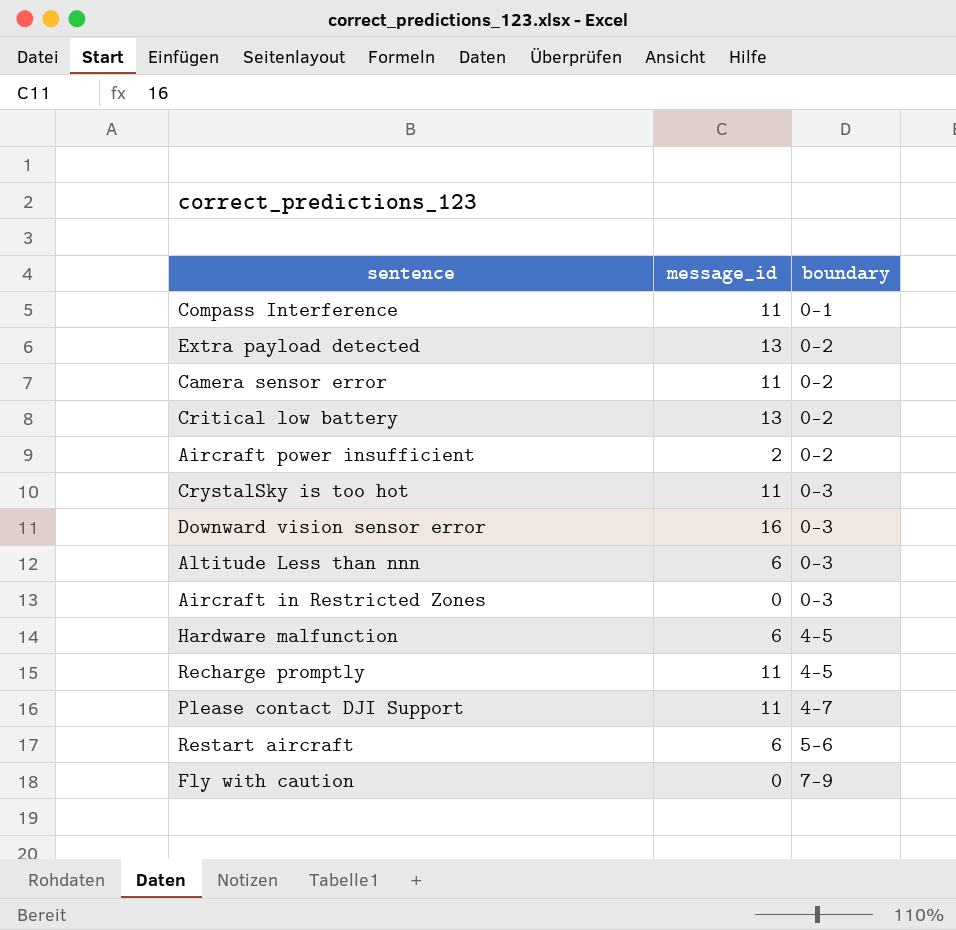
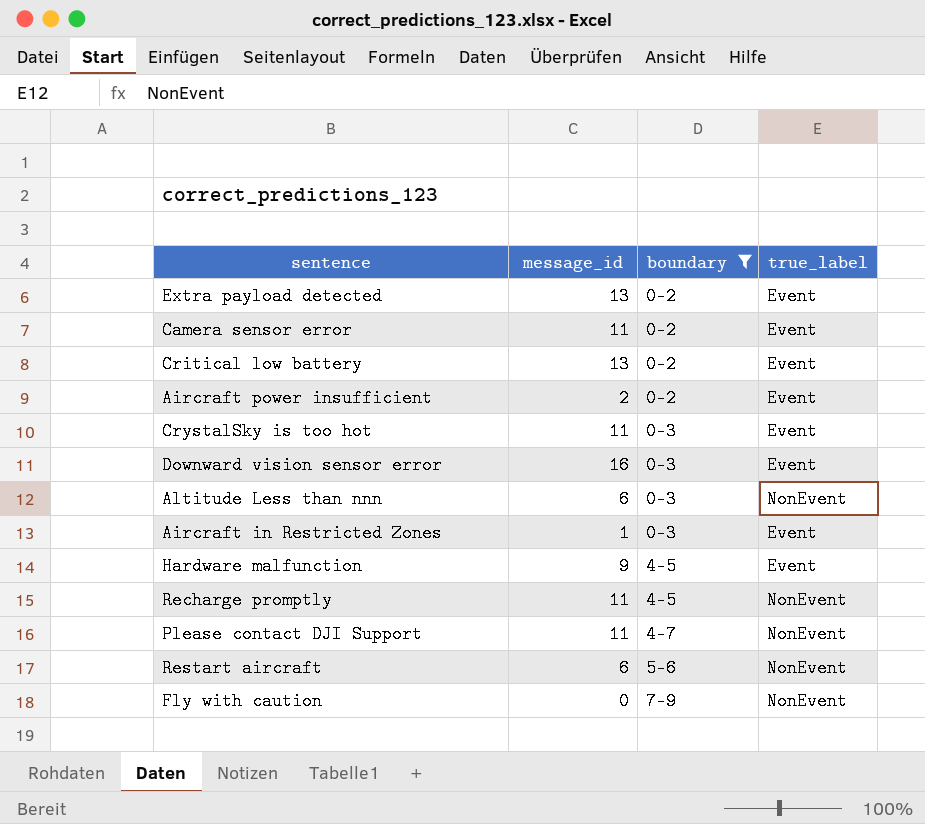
filter: none -> boundary != 0-1
column true_label | position: none -> 4
Aircraft in Restricted Zones | message_id: 0 -> 1
Hardware malfunction | message_id: 6 -> 9

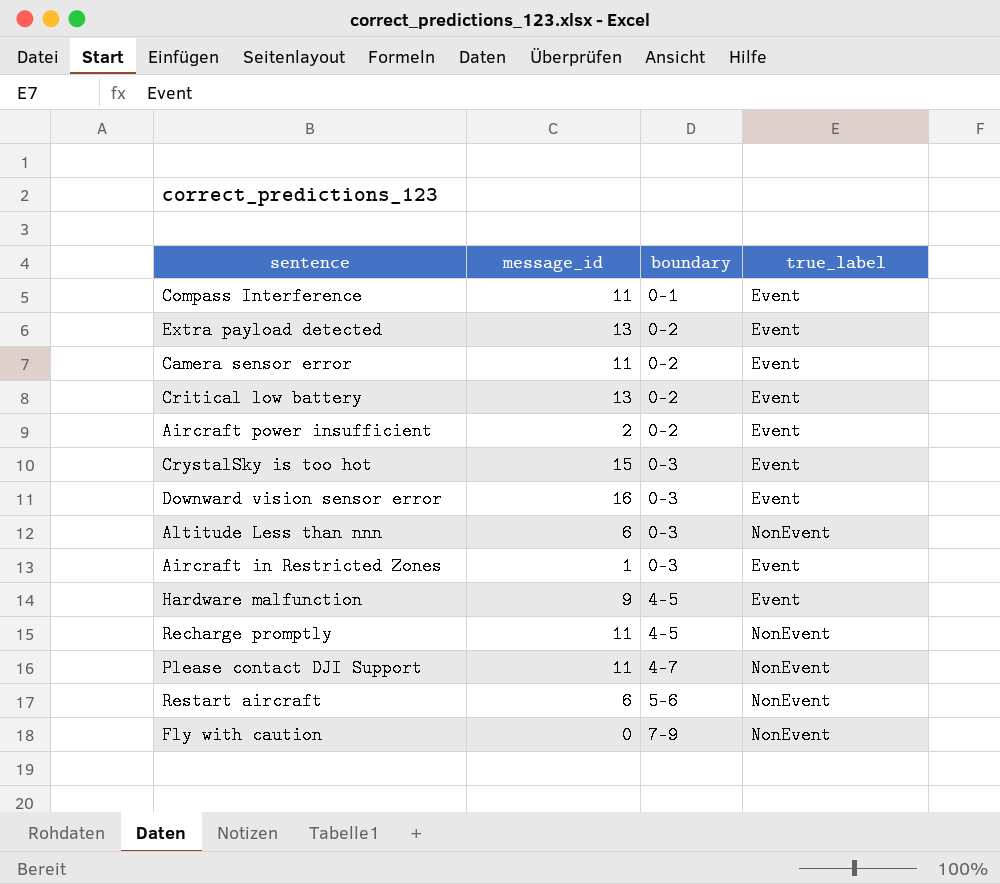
filter: boundary != 0-1 -> none
CrystalSky is too hot | message_id: 11 -> 15

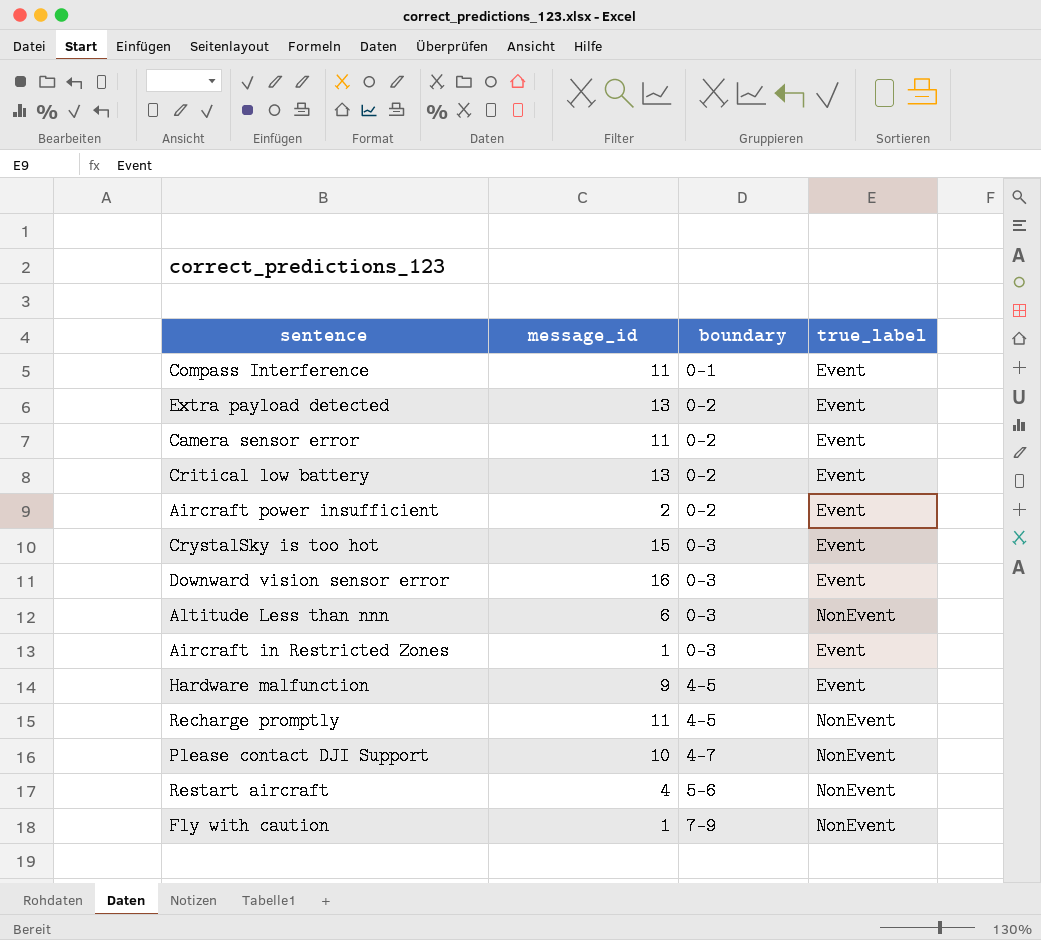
Please contact DJI Support | message_id: 11 -> 10
Restart aircraft | message_id: 6 -> 4
Fly with caution | message_id: 0 -> 1

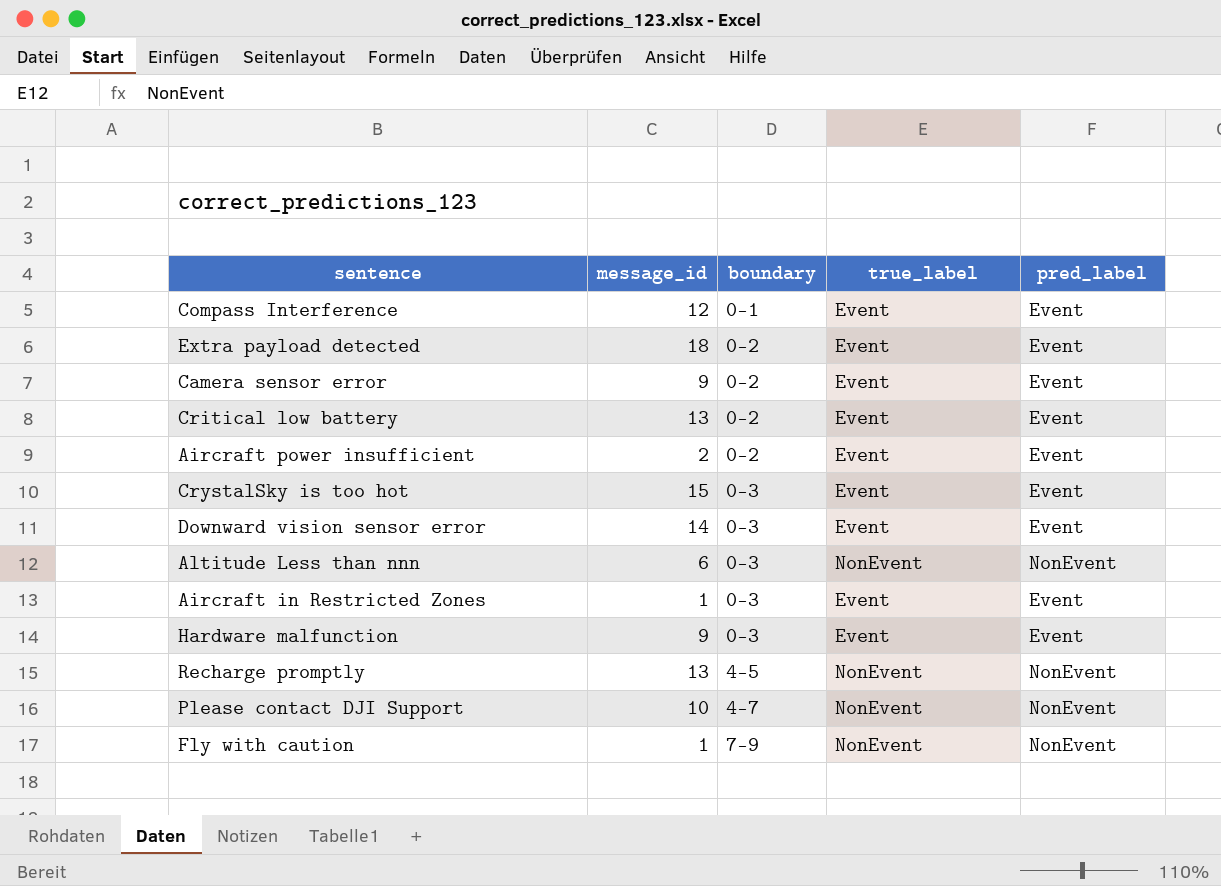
column pred_label | position: none -> 5
row Restart aircraft: 4 | 5-6 | NonEvent -> none
Compass Interference | message_id: 11 -> 12
Extra payload detected | message_id: 13 -> 18
Camera sensor error | message_id: 11 -> 9
Downward vision sensor error | message_id: 16 -> 14
Hardware malfunction | boundary: 4-5 -> 0-3
Recharge promptly | message_id: 11 -> 13

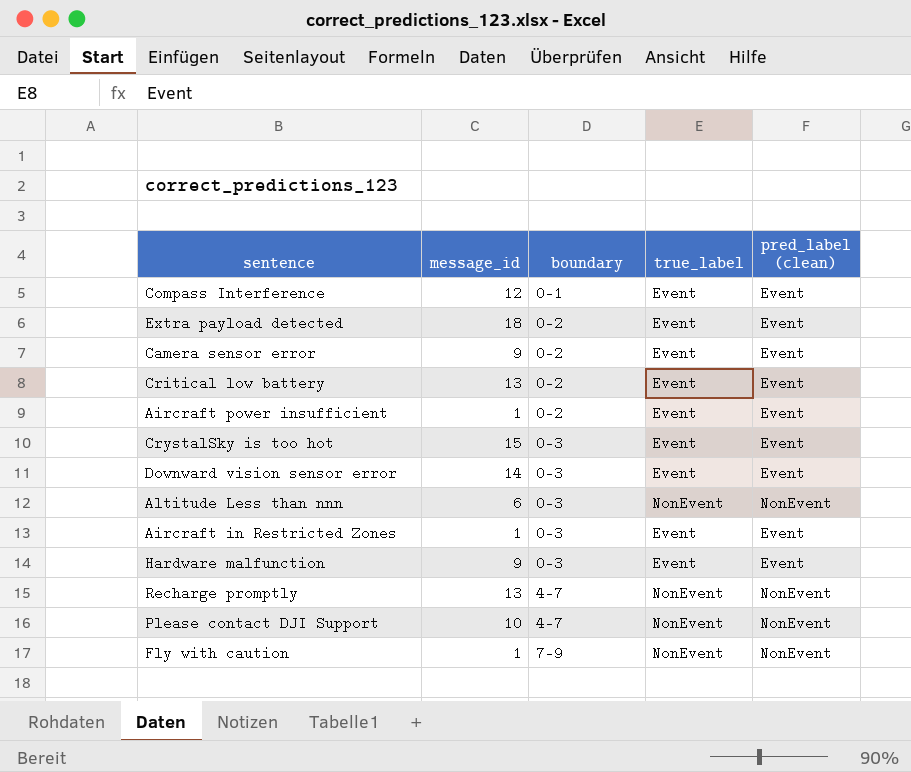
column name: pred_label -> pred_label (clean)
Aircraft power insufficient | message_id: 2 -> 1
Recharge promptly | boundary: 4-5 -> 4-7

